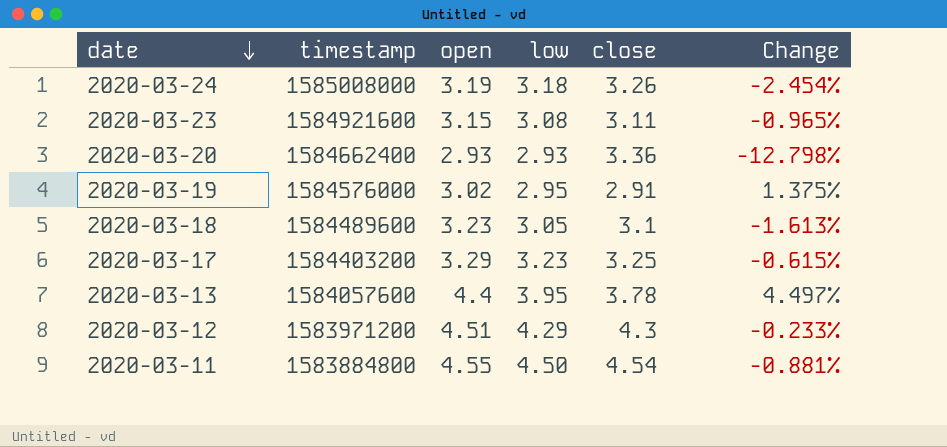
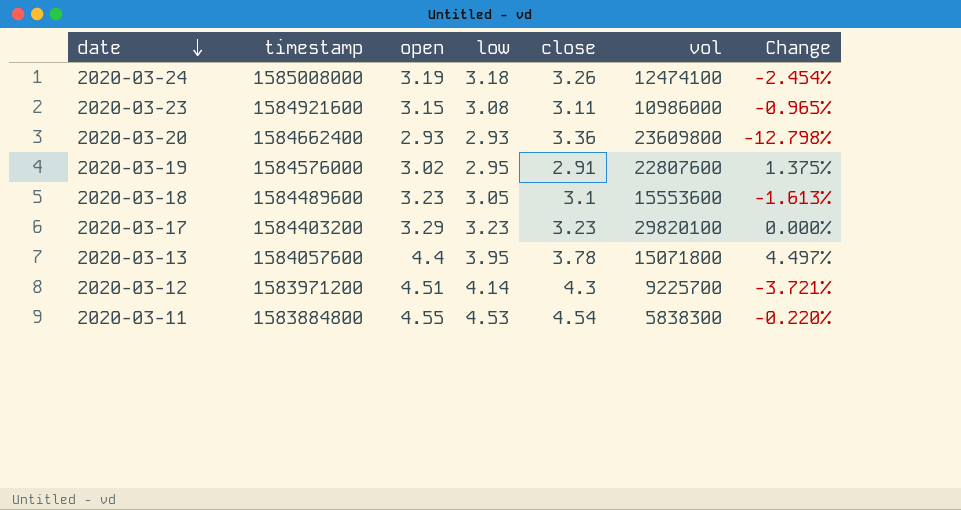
column vol | position: none -> 6
2020-03-17 | close: 3.25 -> 3.23
2020-03-17 | Change: -0.615% -> 0.000%
2020-03-12 | low: 4.29 -> 4.14
2020-03-12 | Change: -0.233% -> -3.721%
2020-03-11 | low: 4.50 -> 4.53
2020-03-11 | Change: -0.881% -> -0.220%

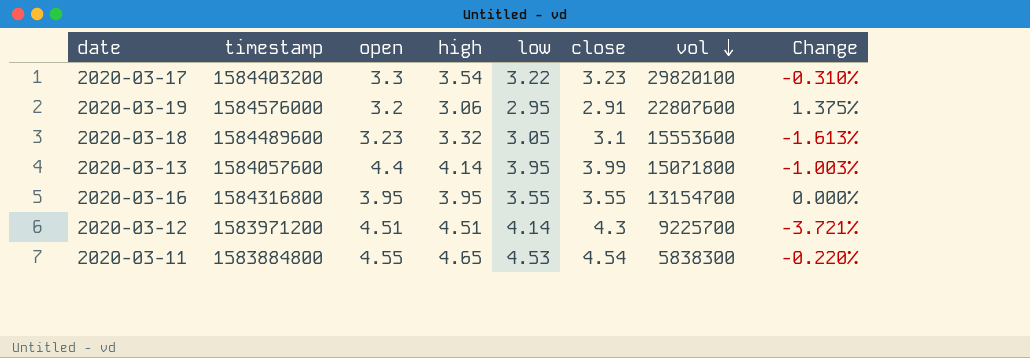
row order: date descending -> vol descending
column high | position: none -> 4
row 2020-03-24: 1585008000 | 3.19 | 3.18 | 3.26 | 12474100 | -2.454% -> none
row 2020-03-23: 1584921600 | 3.15 | 3.08 | 3.11 | 10986000 | -0.965% -> none
row 2020-03-20: 1584662400 | 2.93 | 2.93 | 3.36 | 23609800 | -12.798% -> none
2020-03-17 | open: 3.29 -> 3.3
2020-03-17 | low: 3.23 -> 3.22
2020-03-17 | Change: 0.000% -> -0.310%
2020-03-19 | open: 3.02 -> 3.2
2020-03-13 | close: 3.78 -> 3.99
2020-03-13 | Change: 4.497% -> -1.003%
row 2020-03-16: none -> 1584316800 | 3.95 | 3.95 | 3.55 | 3.55 | 13154700 | 0.000%

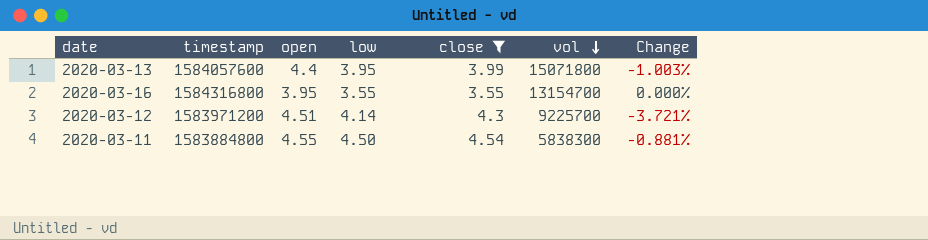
filter: none -> close >= 3.55
column high | position: 4 -> none
2020-03-11 | low: 4.53 -> 4.50
2020-03-11 | Change: -0.220% -> -0.881%

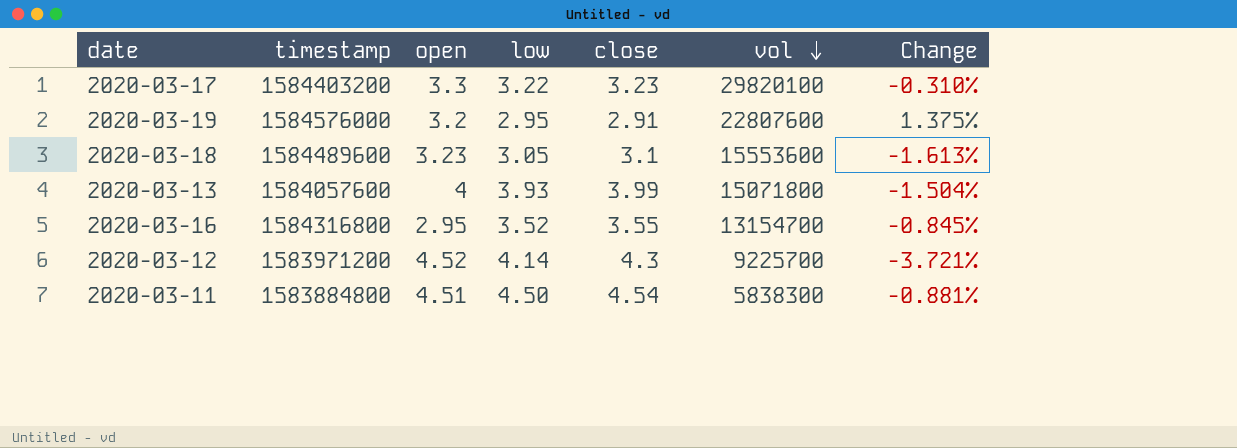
filter: close >= 3.55 -> none
2020-03-13 | open: 4.4 -> 4
2020-03-13 | low: 3.95 -> 3.93
2020-03-13 | Change: -1.003% -> -1.504%
2020-03-16 | open: 3.95 -> 2.95
2020-03-16 | low: 3.55 -> 3.52
2020-03-16 | Change: 0.000% -> -0.845%
2020-03-12 | open: 4.51 -> 4.52
2020-03-11 | open: 4.55 -> 4.51

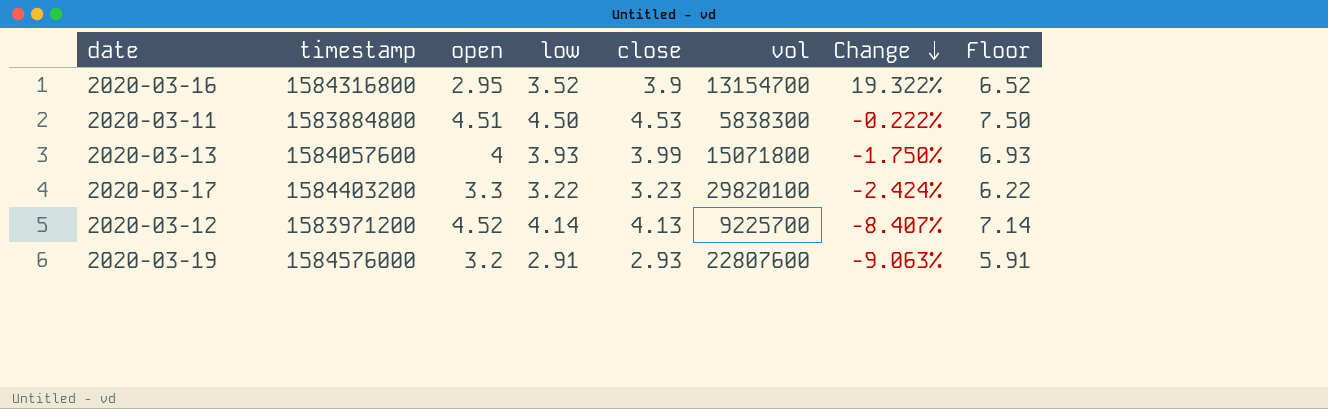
row order: vol descending -> Change descending
column Change | formula: ([low] - [close]) / [close] -> ([low] - [open]) / [open]
column Floor | formula: none -> [low] + 3
row 2020-03-18: 1584489600 | 3.23 | 3.05 | 3.1 | 15553600 | -1.613% -> none
2020-03-16 | close: 3.55 -> 3.9
2020-03-11 | close: 4.54 -> 4.53
2020-03-12 | close: 4.3 -> 4.13
2020-03-19 | low: 2.95 -> 2.91
2020-03-19 | close: 2.91 -> 2.93

